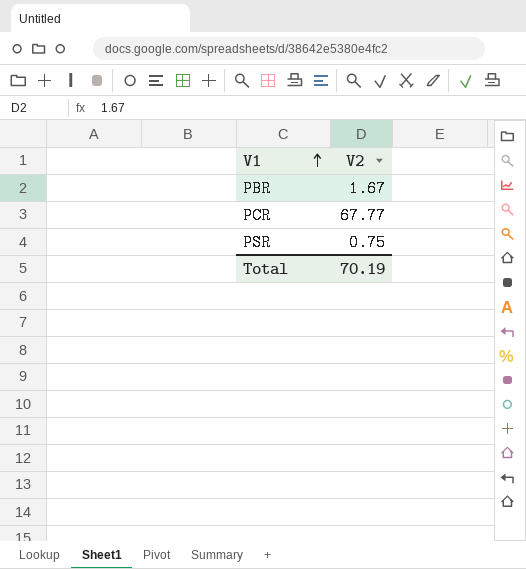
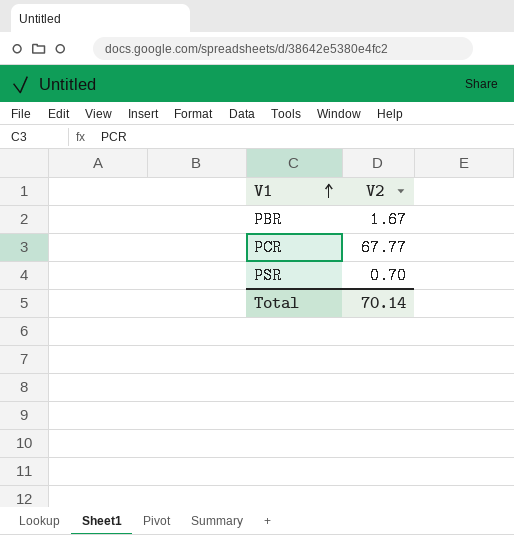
PSR | V2: 0.75 -> 0.70
Total | V2: 70.19 -> 70.14

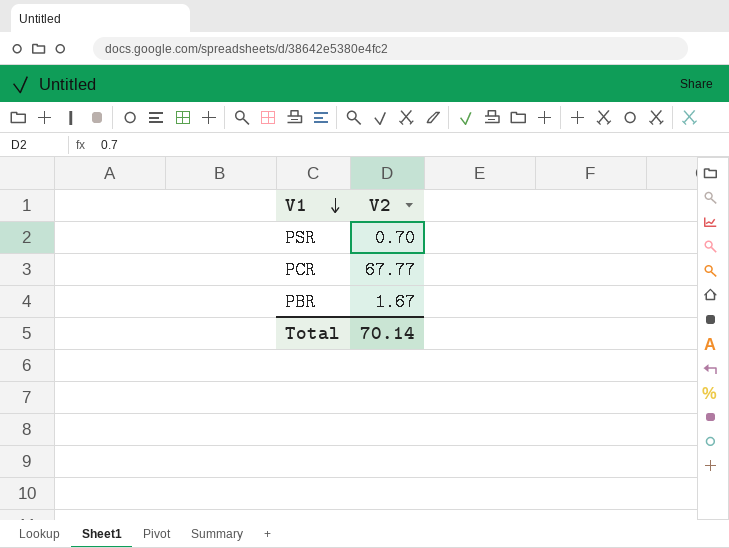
row order: V1 ascending -> V1 descending

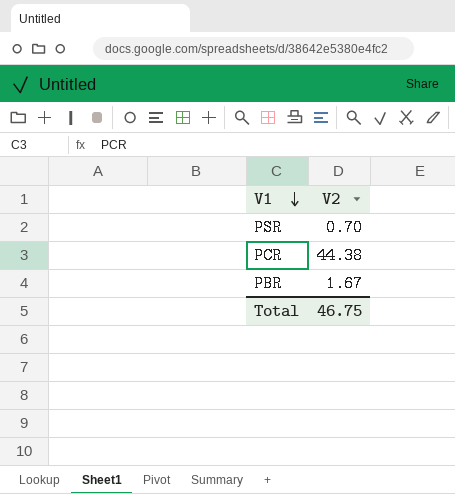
PCR | V2: 67.77 -> 44.38
Total | V2: 70.14 -> 46.75

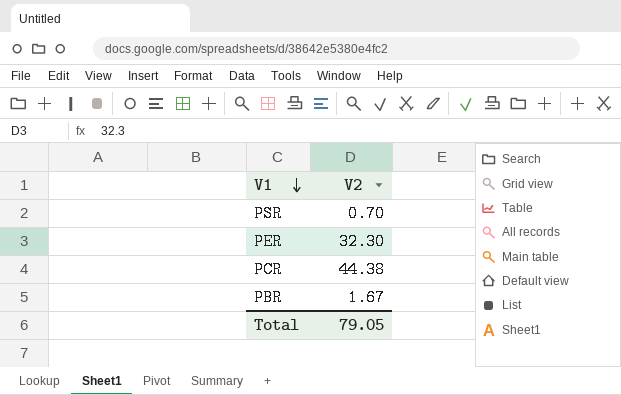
row PER: none -> 32.30
Total | V2: 46.75 -> 79.05

